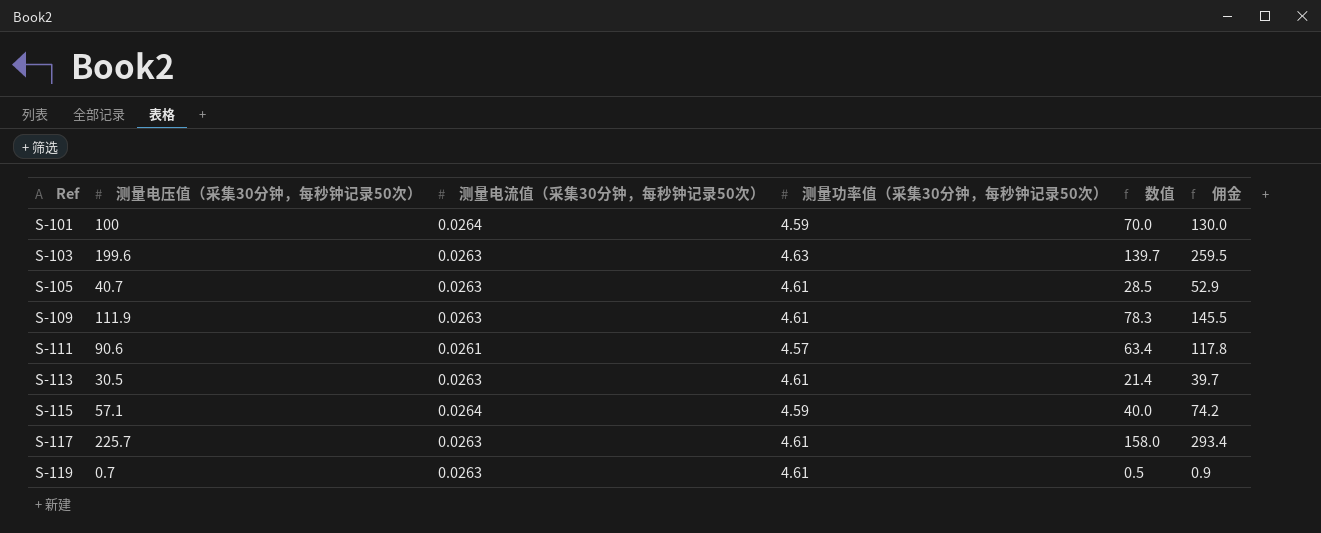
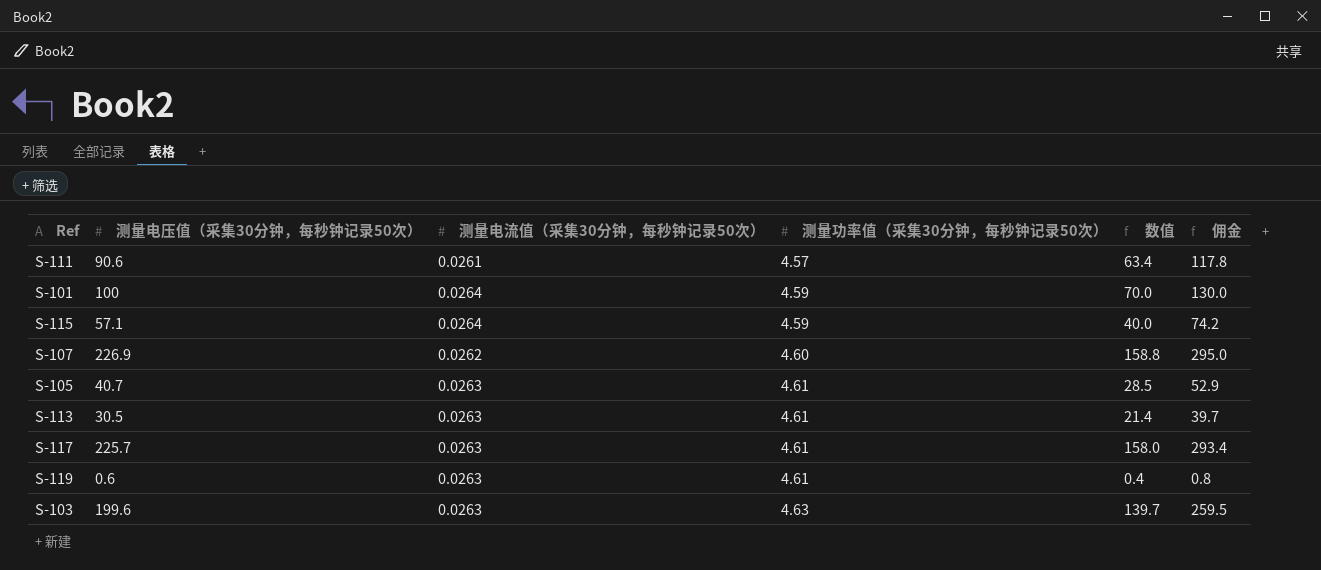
row order: Ref ascending -> 测量功率值（采集30分钟，每秒钟记录50次） ascending
row S-109: 111.9 | 0.0263 | 4.61 | 78.3 | 145.5 -> none
row S-107: none -> 226.9 | 0.0262 | 4.60 | 158.8 | 295.0
S-119 | 测量电压值（采集30分钟，每秒钟记录50次）: 0.7 -> 0.6
S-119 | 数值: 0.5 -> 0.4
S-119 | 佣金: 0.9 -> 0.8

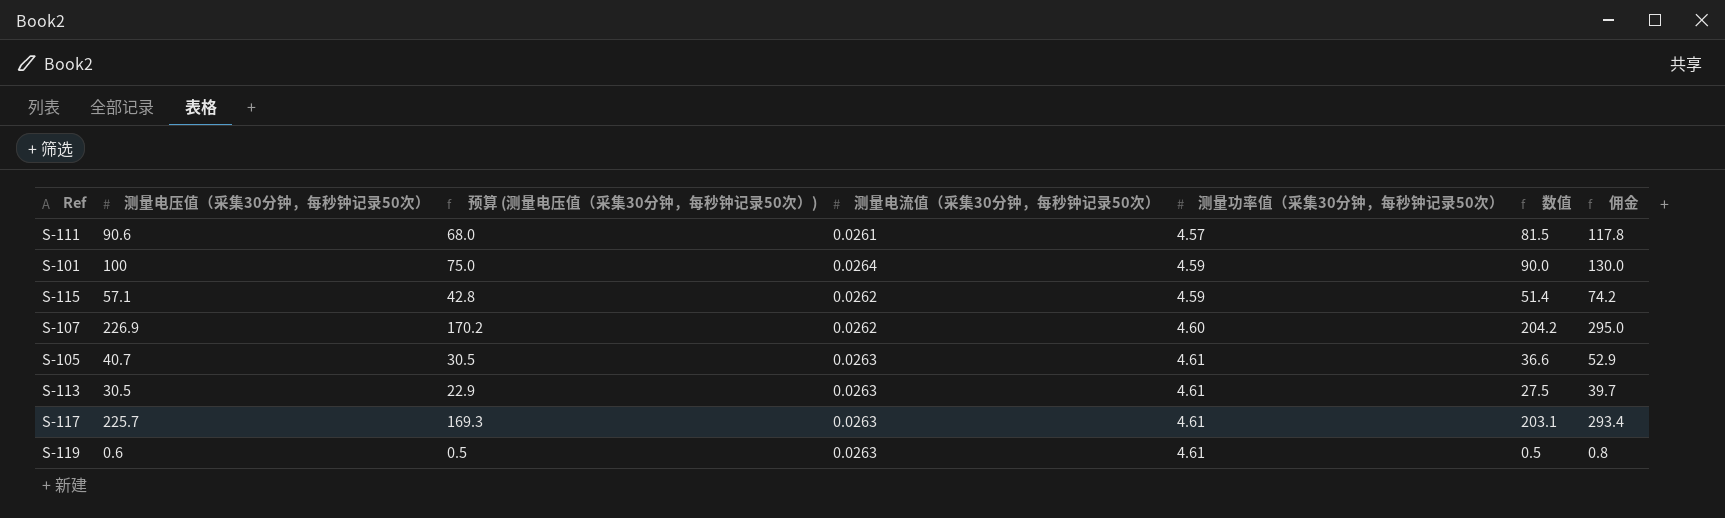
column 预算 (测量电压值（采集30分钟，每秒钟记录50次）) | formula: none -> [测量电压值（采集30分钟，每秒钟记录50次）] * 0.75
column 数值 | formula: [测量电压值（采集30分钟，每秒钟记录50次）] * 0.7 -> [测量电压值（采集30分钟，每秒钟记录50次）] * 0.9
row S-103: 199.6 | 0.0263 | 4.63 | 139.7 | 259.5 -> none
S-115 | 测量电流值（采集30分钟，每秒钟记录50次）: 0.0264 -> 0.0262

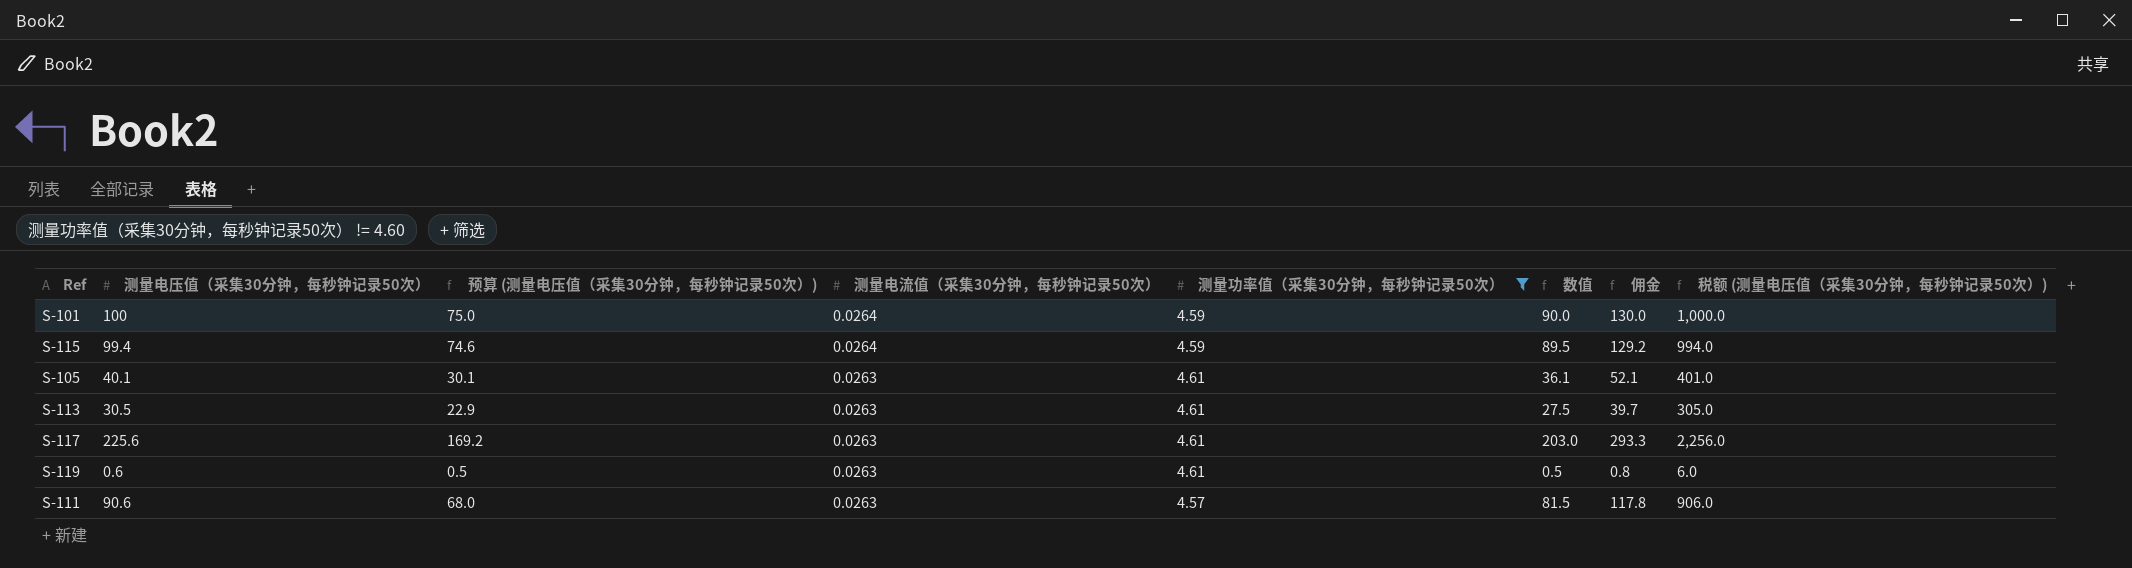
filter: none -> 测量功率值（采集30分钟，每秒钟记录50次） != 4.60
row order: 测量功率值（采集30分钟，每秒钟记录50次） ascending -> 测量电流值（采集30分钟，每秒钟记录50次） descending
column 税额 (测量电压值（采集30分钟，每秒钟记录50次）) | formula: none -> [测量电压值（采集30分钟，每秒钟记录50次）] * 10
S-115 | 测量电压值（采集30分钟，每秒钟记录50次）: 57.1 -> 99.4
S-115 | 预算 (测量电压值（采集30分钟，每秒钟记录50次）): 42.8 -> 74.6
S-115 | 测量电流值（采集30分钟，每秒钟记录50次）: 0.0262 -> 0.0264
S-115 | 数值: 51.4 -> 89.5
S-115 | 佣金: 74.2 -> 129.2
S-105 | 测量电压值（采集30分钟，每秒钟记录50次）: 40.7 -> 40.1
S-105 | 预算 (测量电压值（采集30分钟，每秒钟记录50次）): 30.5 -> 30.1
S-105 | 数值: 36.6 -> 36.1
S-105 | 佣金: 52.9 -> 52.1
S-117 | 测量电压值（采集30分钟，每秒钟记录50次）: 225.7 -> 225.6
S-117 | 预算 (测量电压值（采集30分钟，每秒钟记录50次）): 169.3 -> 169.2
S-117 | 数值: 203.1 -> 203.0
S-117 | 佣金: 293.4 -> 293.3
S-111 | 测量电流值（采集30分钟，每秒钟记录50次）: 0.0261 -> 0.0263

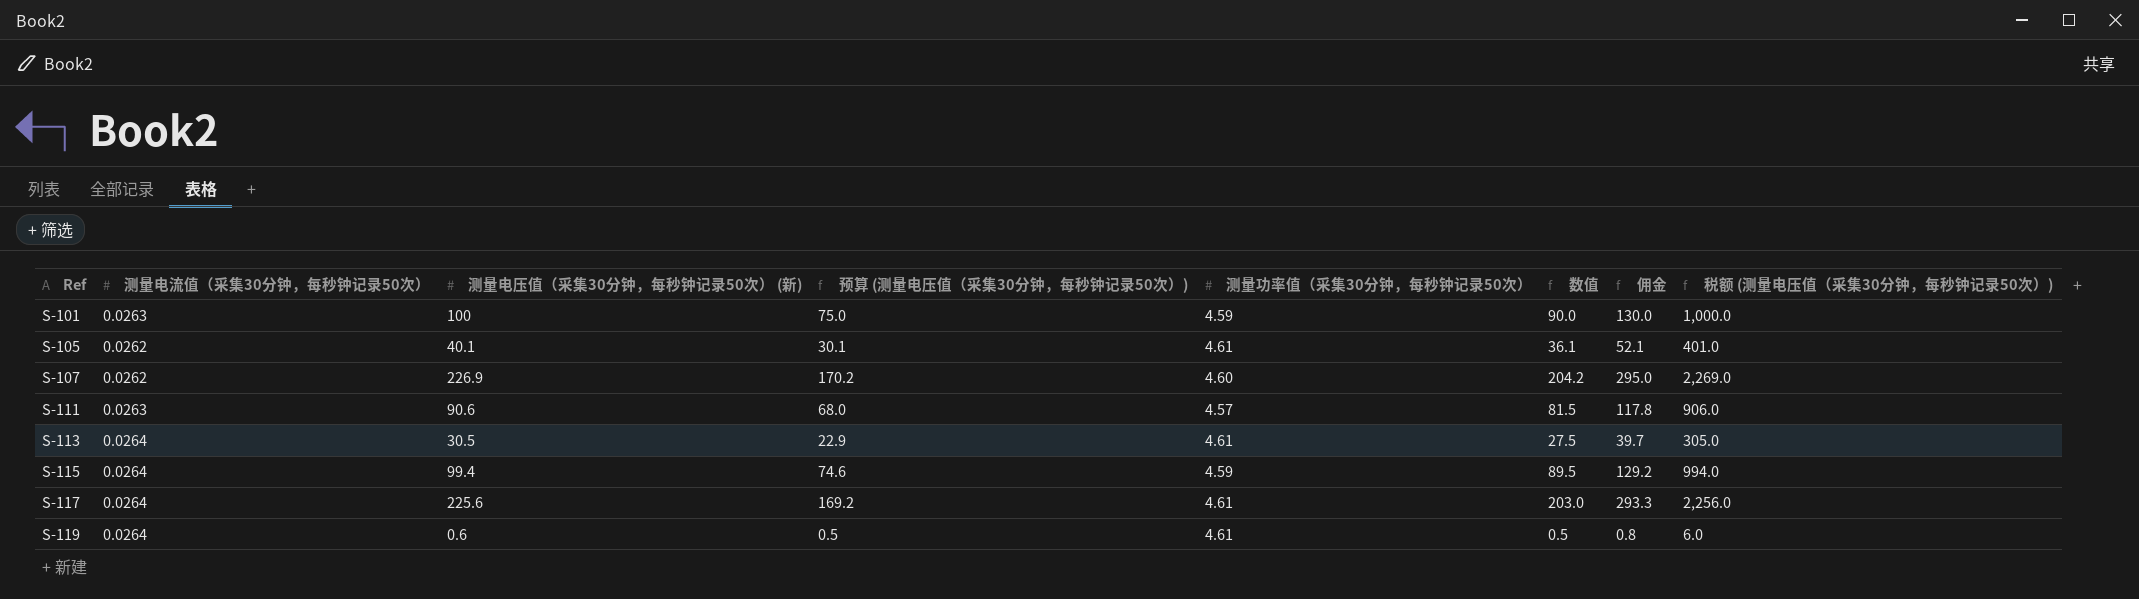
filter: 测量功率值（采集30分钟，每秒钟记录50次） != 4.60 -> none
row order: 测量电流值（采集30分钟，每秒钟记录50次） descending -> Ref ascending
column 测量电流值（采集30分钟，每秒钟记录50次） | position: 4 -> 2
column name: 测量电压值（采集30分钟，每秒钟记录50次） -> 测量电压值（采集30分钟，每秒钟记录50次） (新)
S-101 | 测量电流值（采集30分钟，每秒钟记录50次）: 0.0264 -> 0.0263
S-105 | 测量电流值（采集30分钟，每秒钟记录50次）: 0.0263 -> 0.0262
S-113 | 测量电流值（采集30分钟，每秒钟记录50次）: 0.0263 -> 0.0264
S-117 | 测量电流值（采集30分钟，每秒钟记录50次）: 0.0263 -> 0.0264
S-119 | 测量电流值（采集30分钟，每秒钟记录50次）: 0.0263 -> 0.0264

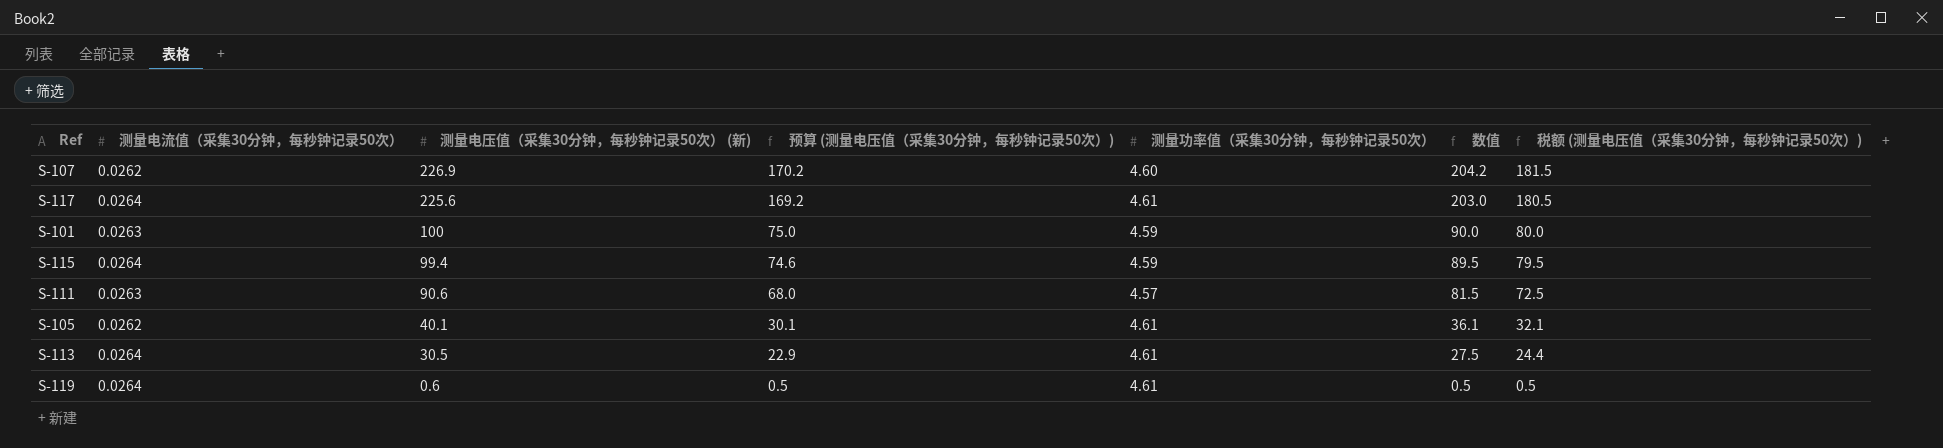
row order: Ref ascending -> 测量电压值（采集30分钟，每秒钟记录50次） (新) descending
column 佣金 | formula: [测量电压值（采集30分钟，每秒钟记录50次） (新)] * 1.3 -> none
column 税额 (测量电压值（采集30分钟，每秒钟记录50次）) | formula: [测量电压值（采集30分钟，每秒钟记录50次） (新)] * 10 -> [测量电压值（采集30分钟，每秒钟记录50次） (新)] * 0.8

